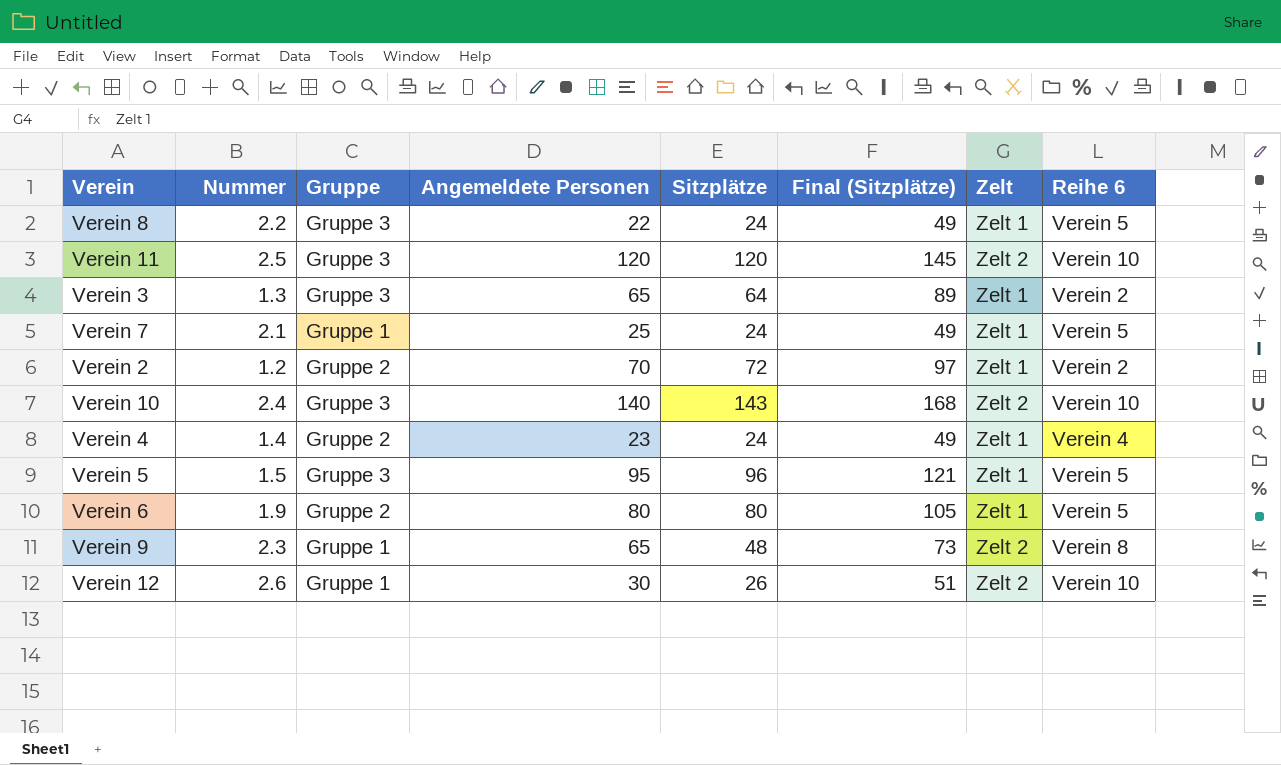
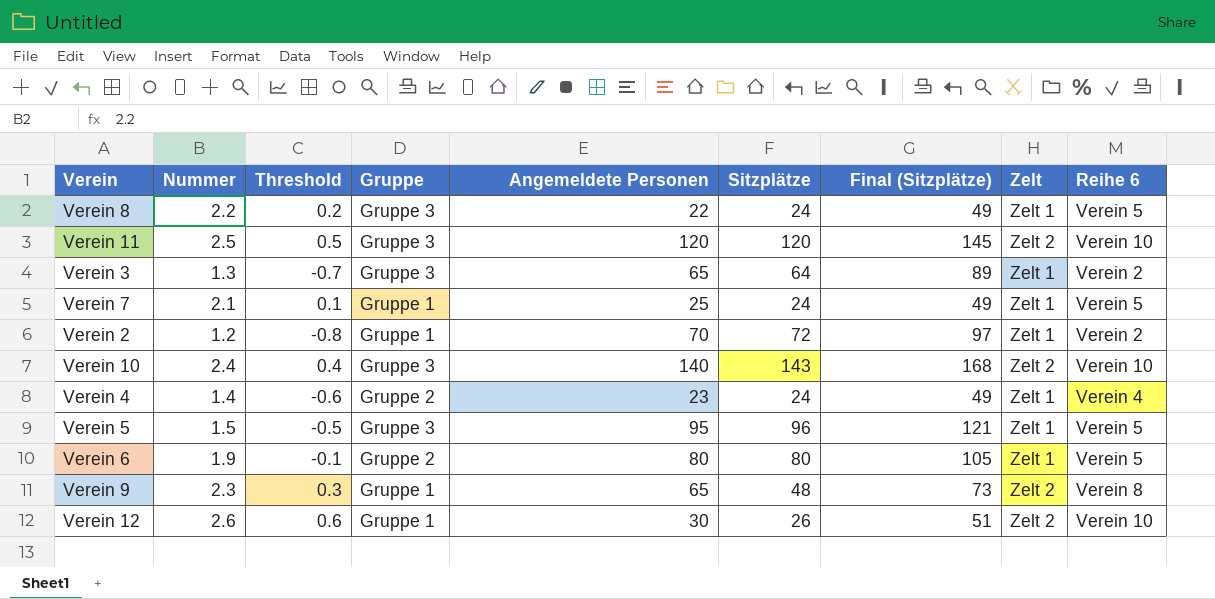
column Threshold | formula: none -> [Nummer] - 2
Verein 2 | Gruppe: Gruppe 2 -> Gruppe 1

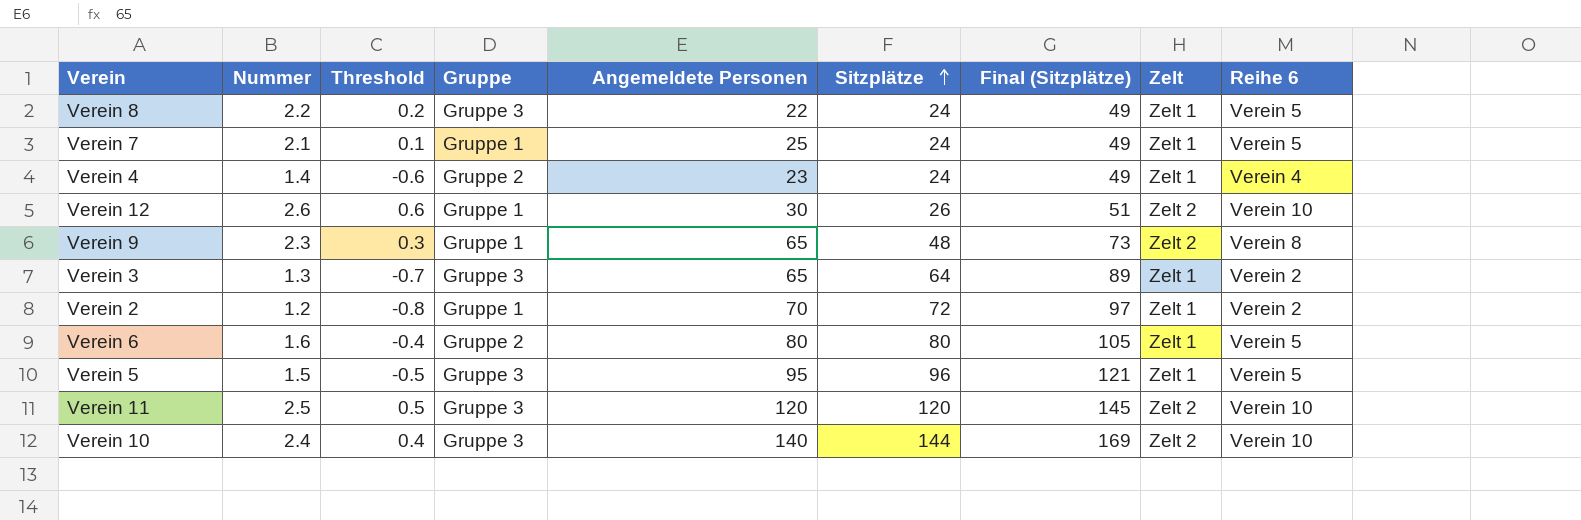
row order: none -> Sitzplätze ascending
Verein 6 | Nummer: 1.9 -> 1.6
Verein 6 | Threshold: -0.1 -> -0.4
Verein 10 | Sitzplätze: 143 -> 144
Verein 10 | Final (Sitzplätze): 168 -> 169

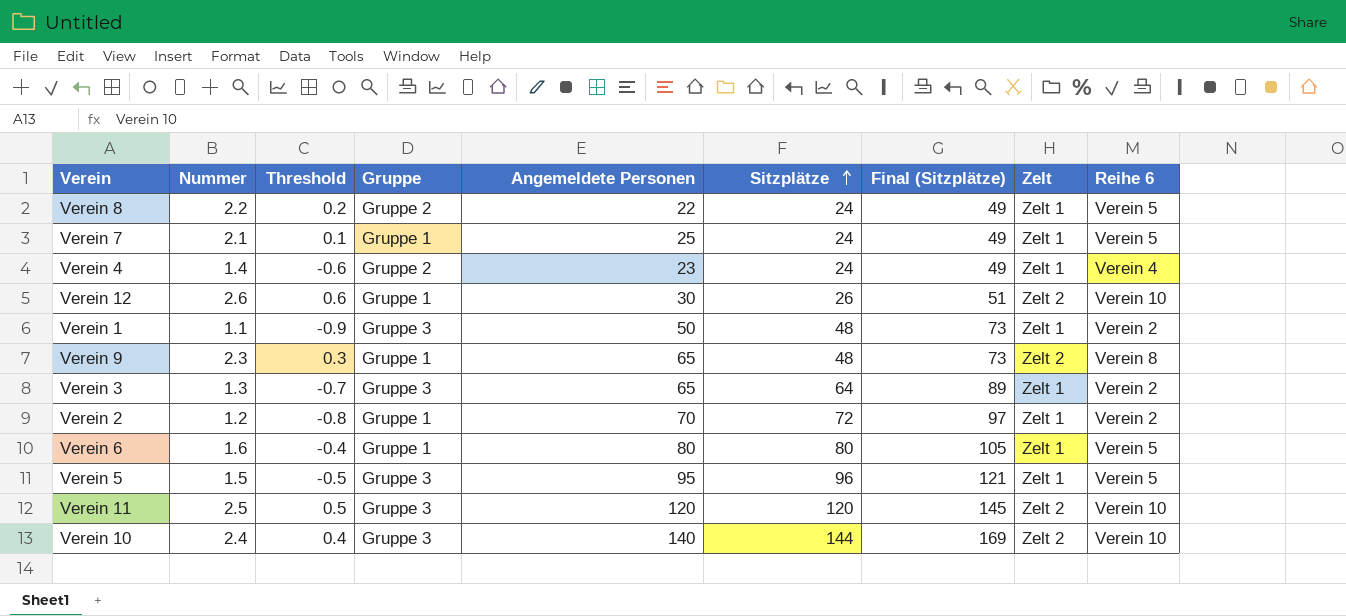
Verein 8 | Gruppe: Gruppe 3 -> Gruppe 2
row Verein 1: none -> 1.1 | -0.9 | Gruppe 3 | 50 | 48 | 73 | Zelt 1 | Verein 2
Verein 6 | Gruppe: Gruppe 2 -> Gruppe 1

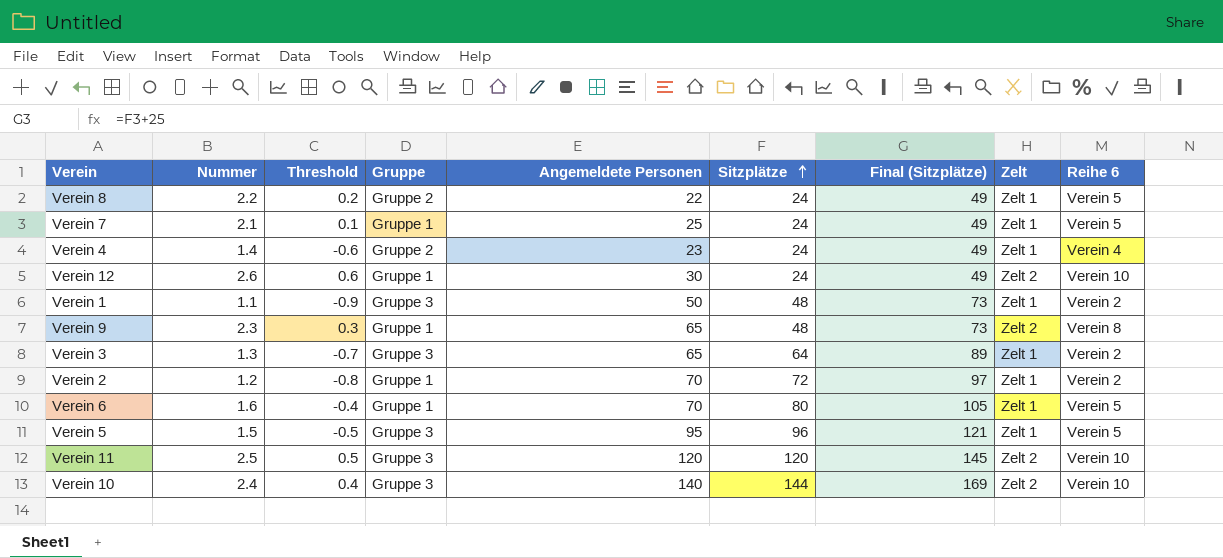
Verein 12 | Sitzplätze: 26 -> 24
Verein 12 | Final (Sitzplätze): 51 -> 49
Verein 6 | Angemeldete Personen: 80 -> 70

